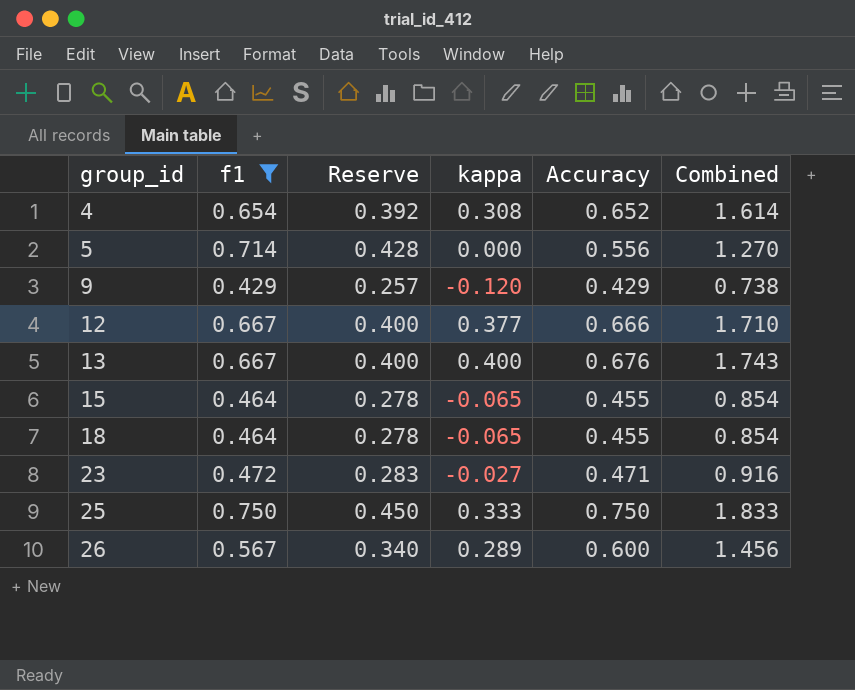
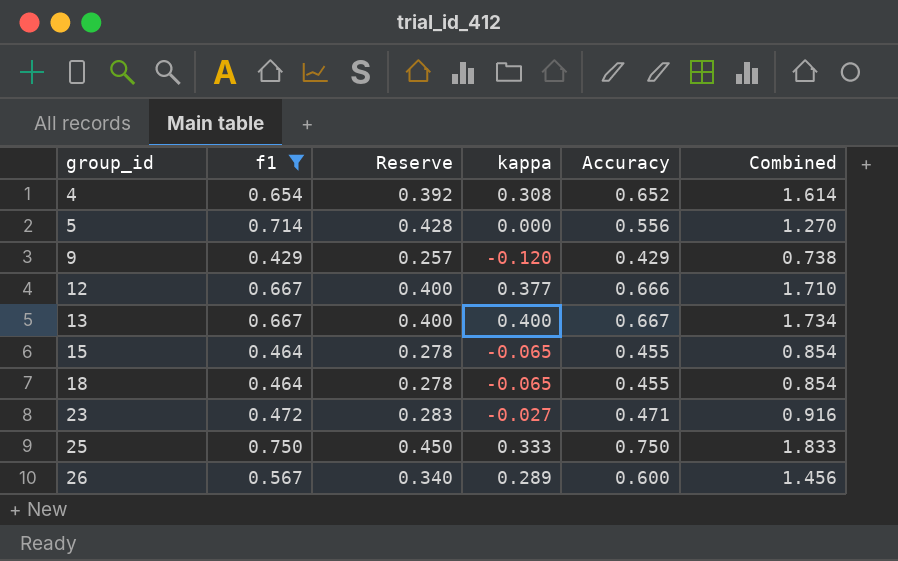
13 | Accuracy: 0.676 -> 0.667
13 | Combined: 1.743 -> 1.734

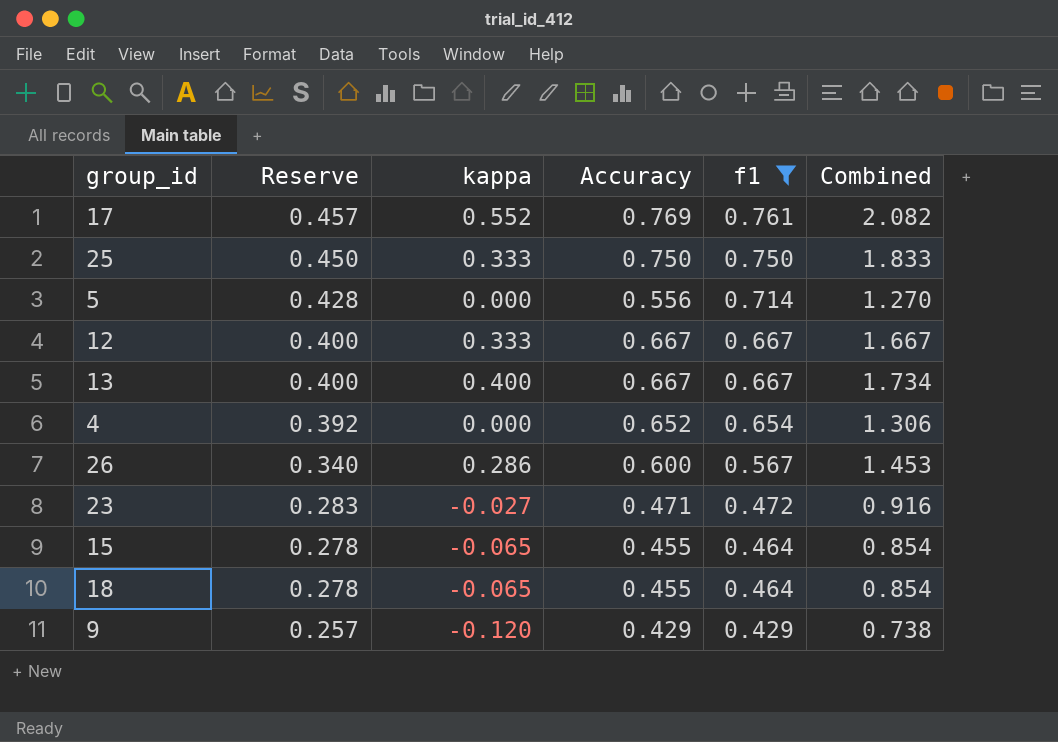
row order: group_id ascending -> Reserve descending
column f1 | position: 2 -> 5
row 17: none -> 0.457 | 0.552 | 0.769 | 0.761 | 2.082
12 | kappa: 0.377 -> 0.333
12 | Accuracy: 0.666 -> 0.667
12 | Combined: 1.710 -> 1.667
4 | kappa: 0.308 -> 0.000
4 | Combined: 1.614 -> 1.306
26 | kappa: 0.289 -> 0.286
26 | Combined: 1.456 -> 1.453

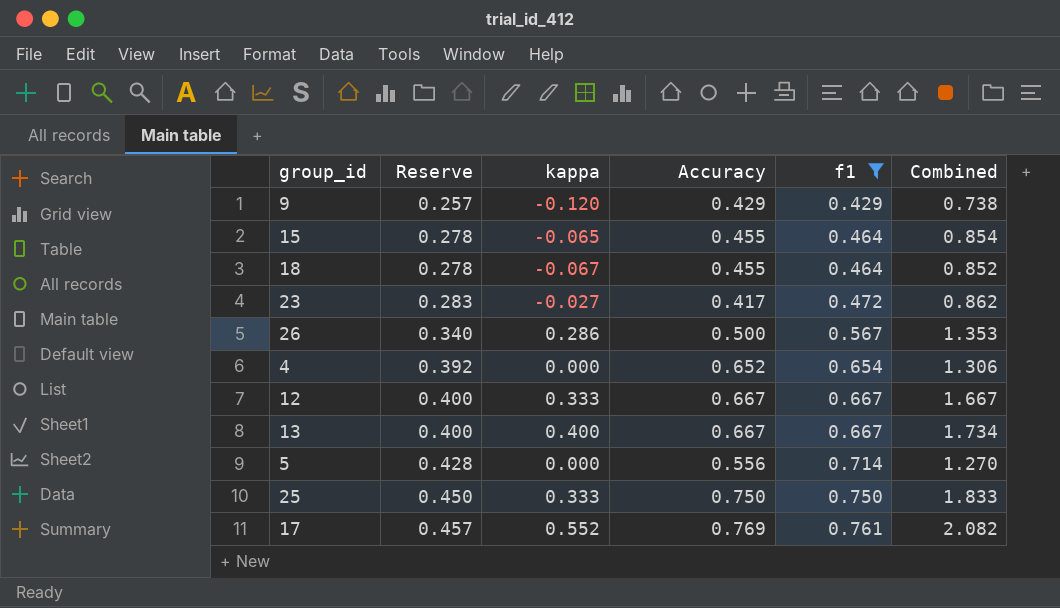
row order: Reserve descending -> Reserve ascending
18 | kappa: -0.065 -> -0.067
18 | Combined: 0.854 -> 0.852
23 | Accuracy: 0.471 -> 0.417
23 | Combined: 0.916 -> 0.862
26 | Accuracy: 0.600 -> 0.500
26 | Combined: 1.453 -> 1.353

